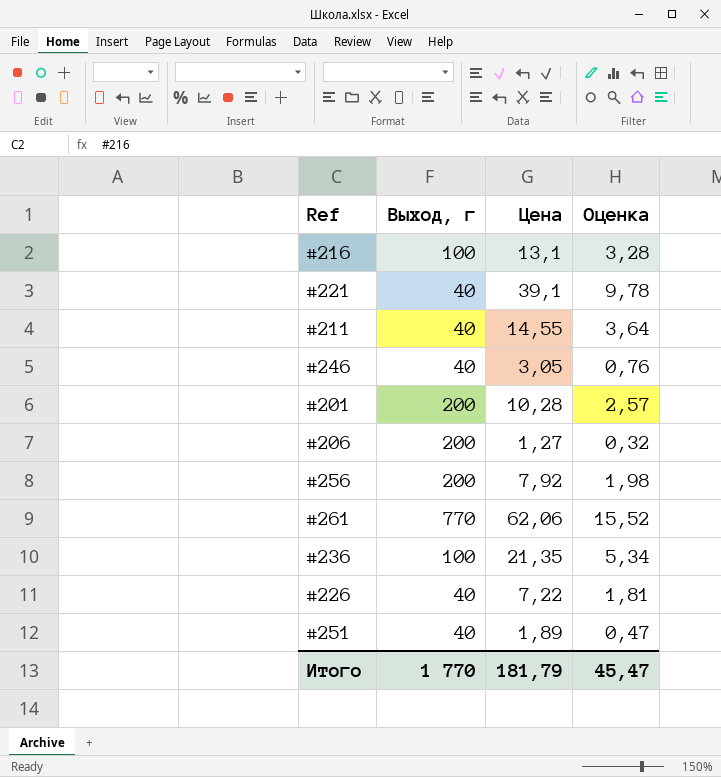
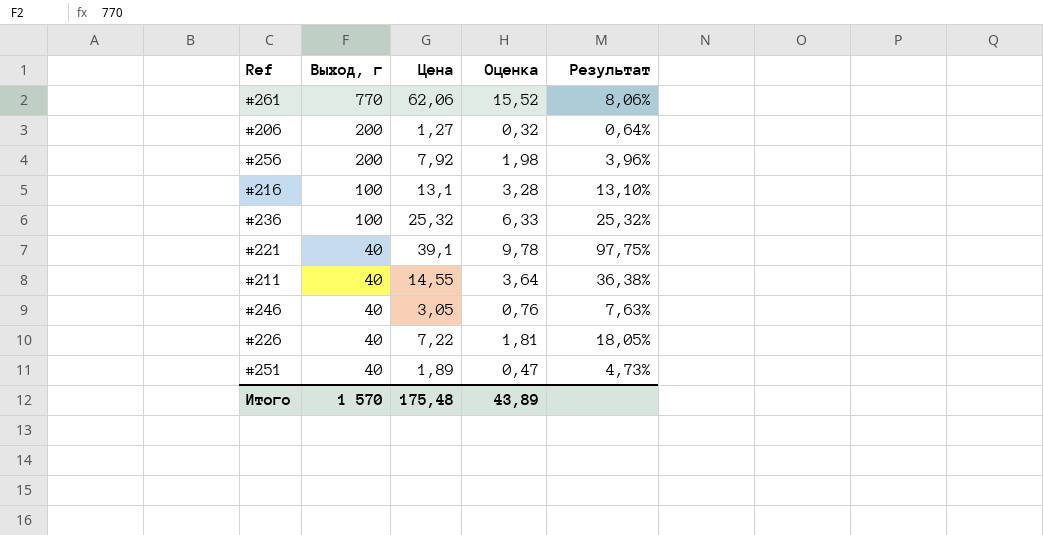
row order: none -> Выход, г descending
column Результат | formula: none -> [Цена] / [Выход, г]
row #201: 200 | 10,28 | 2,57 -> none
#236 | Цена: 21,35 -> 25,32
#236 | Оценка: 5,34 -> 6,33
Итого | Выход, г: 1 770 -> 1 570
Итого | Цена: 181,79 -> 175,48
Итого | Оценка: 45,47 -> 43,89

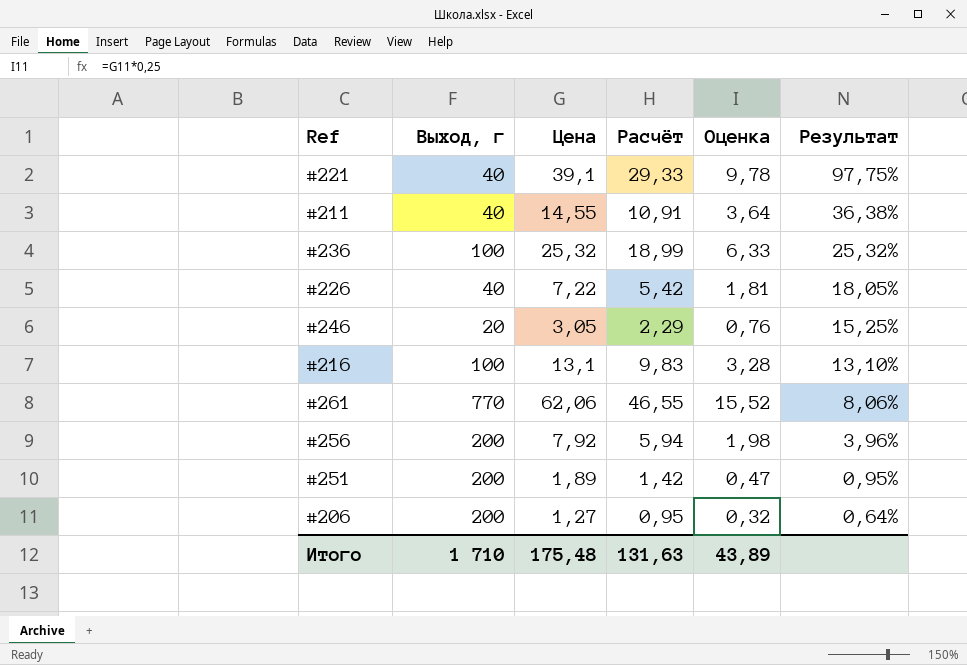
row order: Выход, г descending -> Результат descending
column Расчёт | formula: none -> [Цена] * 0,75
#246 | Выход, г: 40 -> 20
#246 | Результат: 7,63% -> 15,25%
#251 | Выход, г: 40 -> 200
#251 | Результат: 4,73% -> 0,95%
Итого | Выход, г: 1 570 -> 1 710

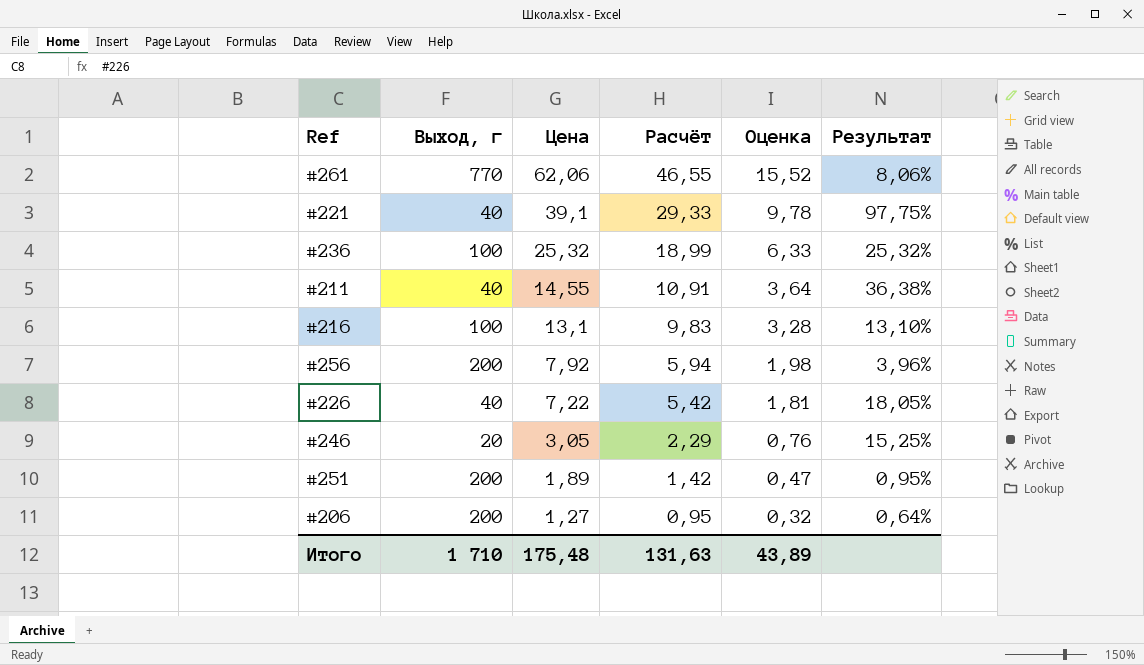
row order: Результат descending -> Цена descending

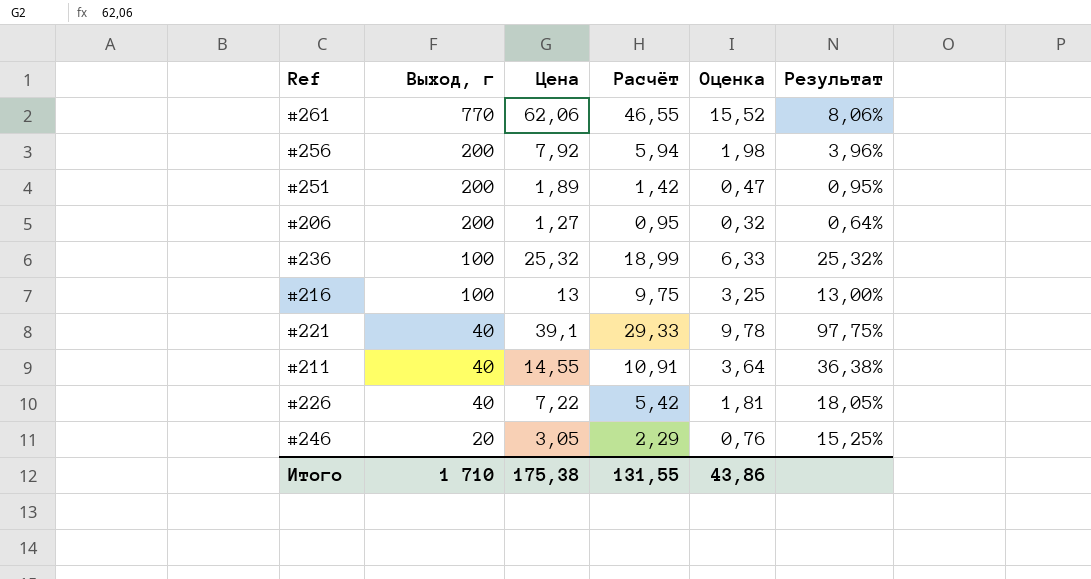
row order: Цена descending -> Выход, г descending
#216 | Цена: 13,1 -> 13
#216 | Расчёт: 9,83 -> 9,75
#216 | Оценка: 3,28 -> 3,25
#216 | Результат: 13,10% -> 13,00%
Итого | Цена: 175,48 -> 175,38
Итого | Расчёт: 131,63 -> 131,55
Итого | Оценка: 43,89 -> 43,86

